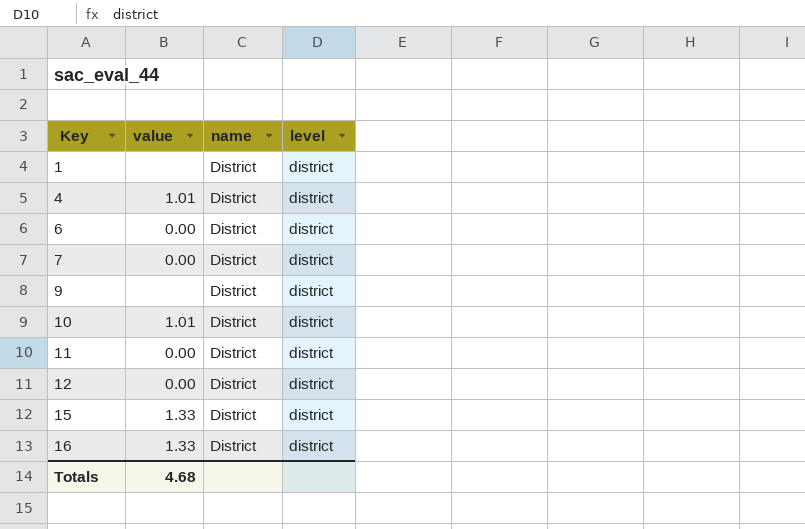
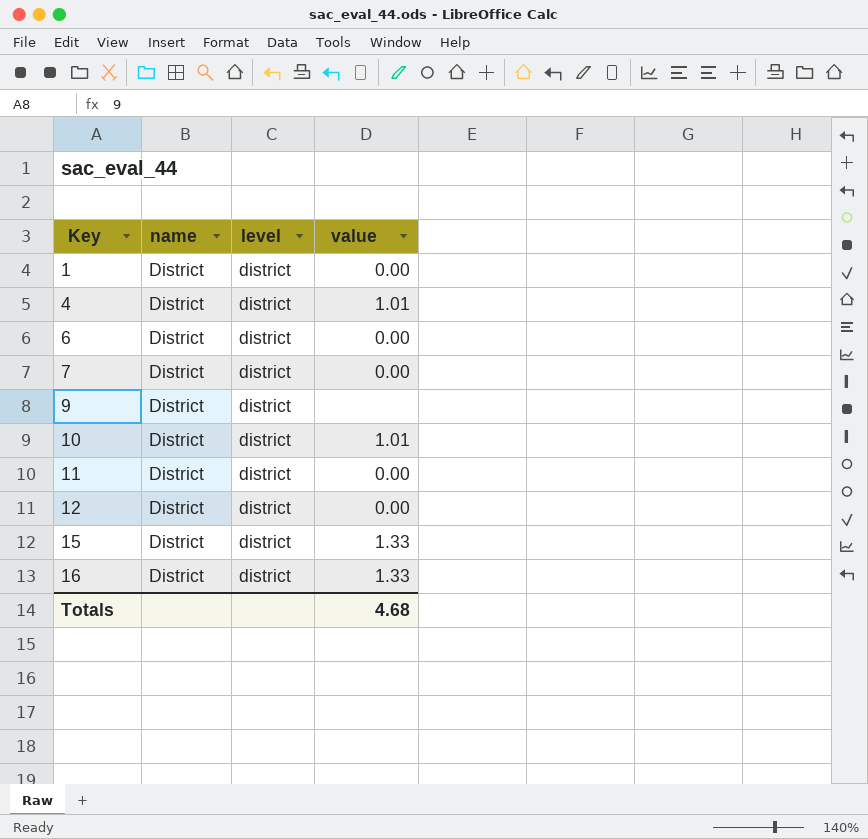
column value | position: 2 -> 4
1 | value: none -> 0.00

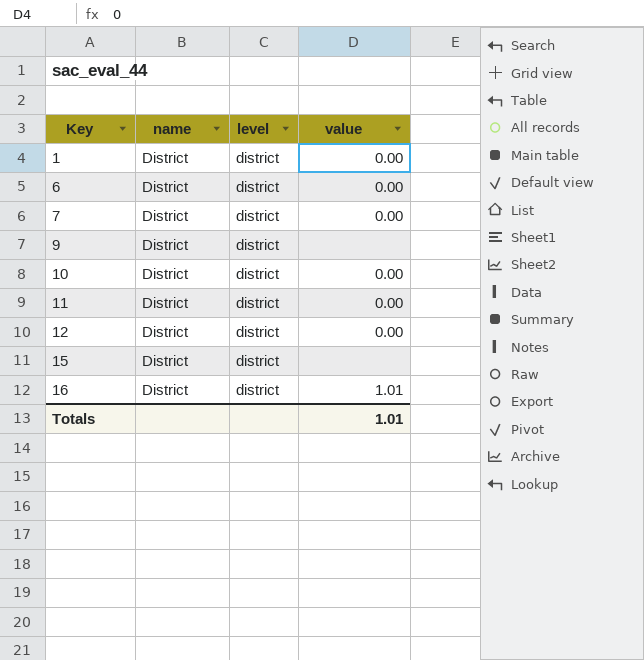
row 4: District | district | 1.01 -> none
10 | value: 1.01 -> 0.00
15 | value: 1.33 -> none
16 | value: 1.33 -> 1.01
Totals | value: 4.68 -> 1.01

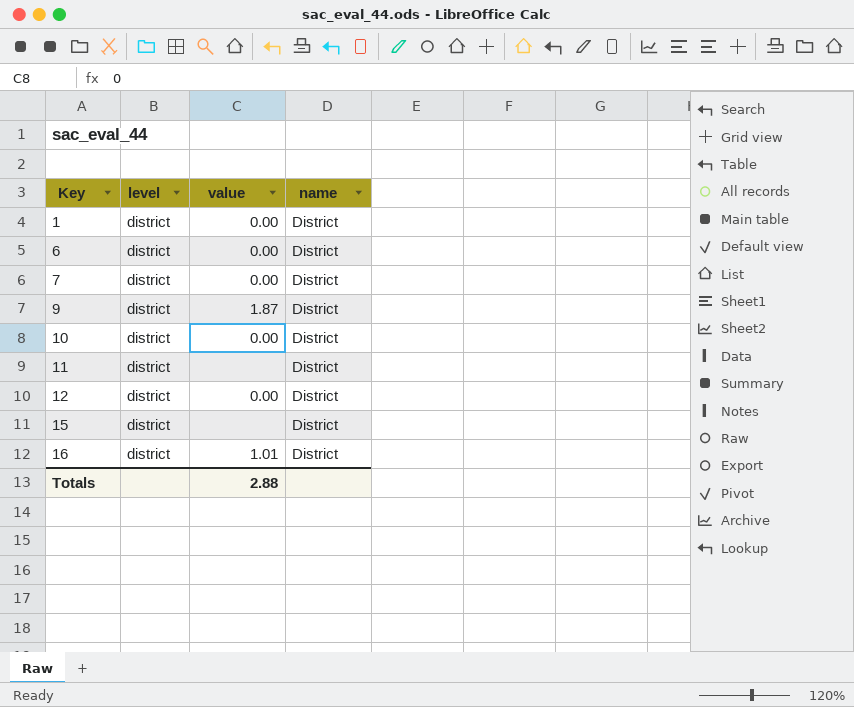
column name | position: 2 -> 4
9 | value: none -> 1.87
11 | value: 0.00 -> none
Totals | value: 1.01 -> 2.88

